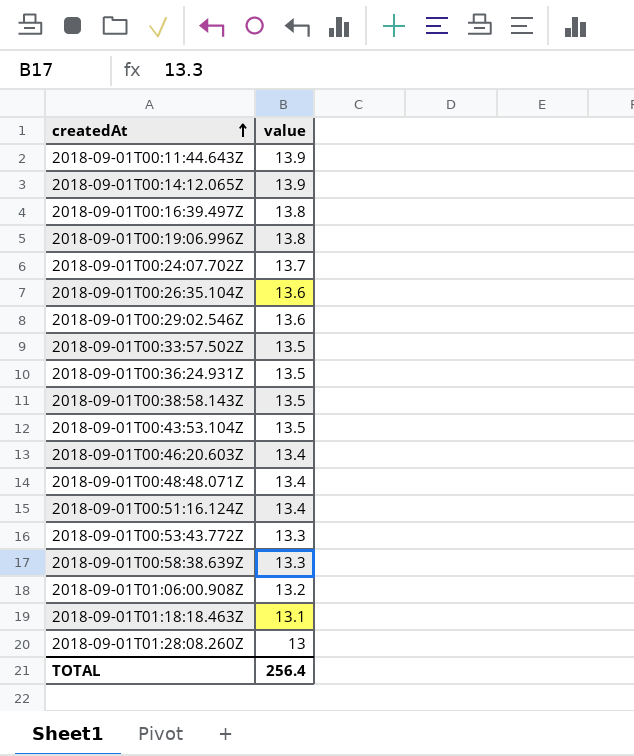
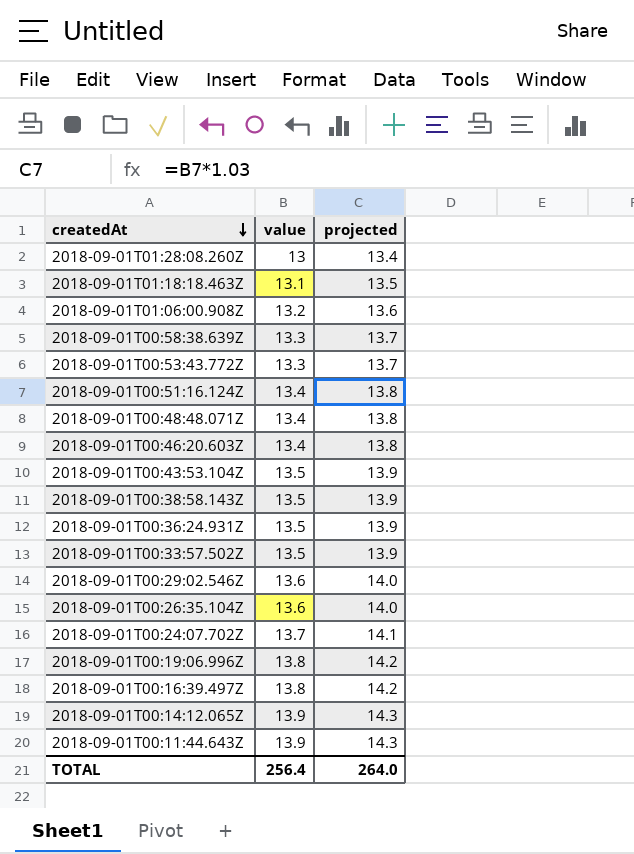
row order: createdAt ascending -> createdAt descending
column projected | formula: none -> [value] * 1.03

